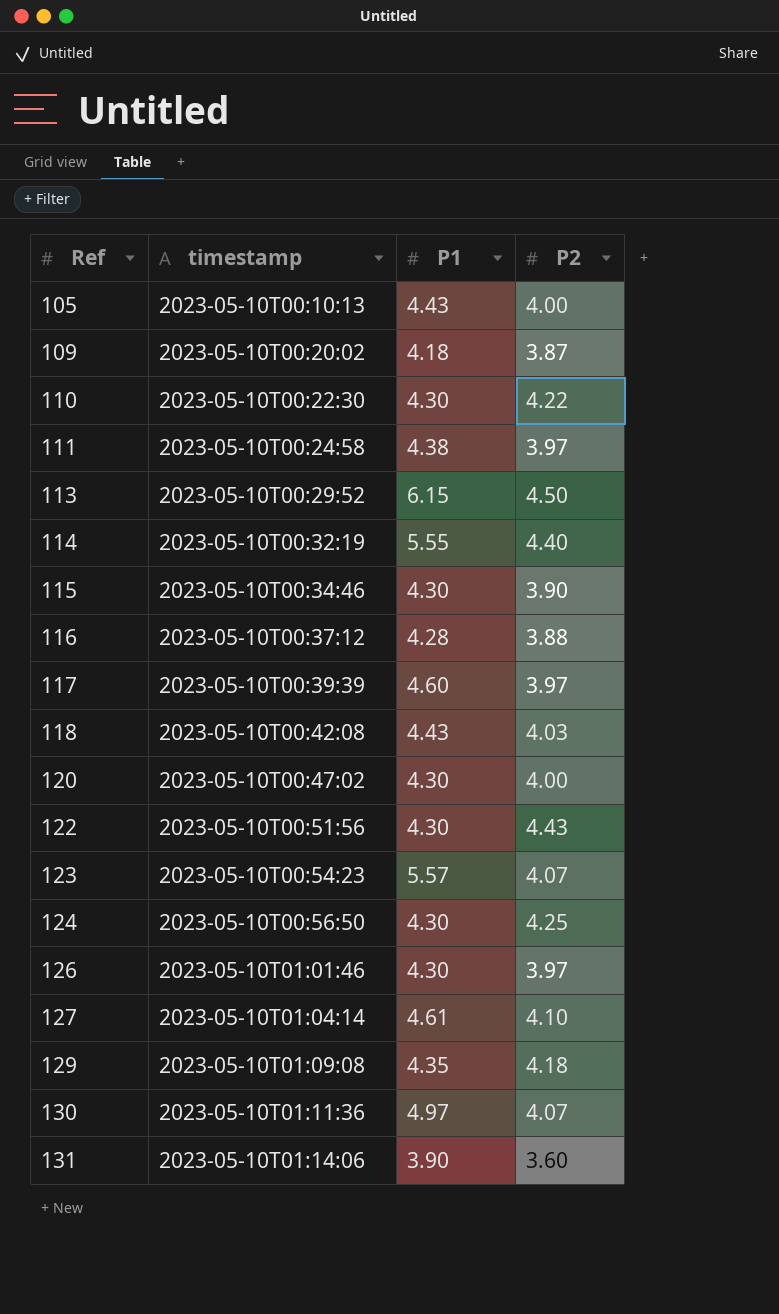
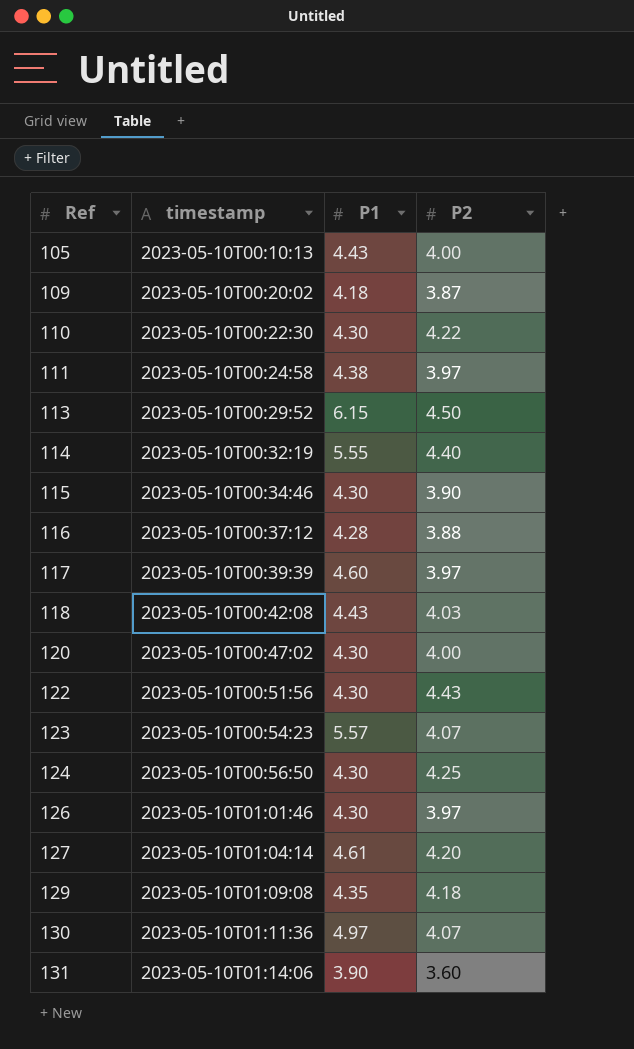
127 | P2: 4.10 -> 4.20

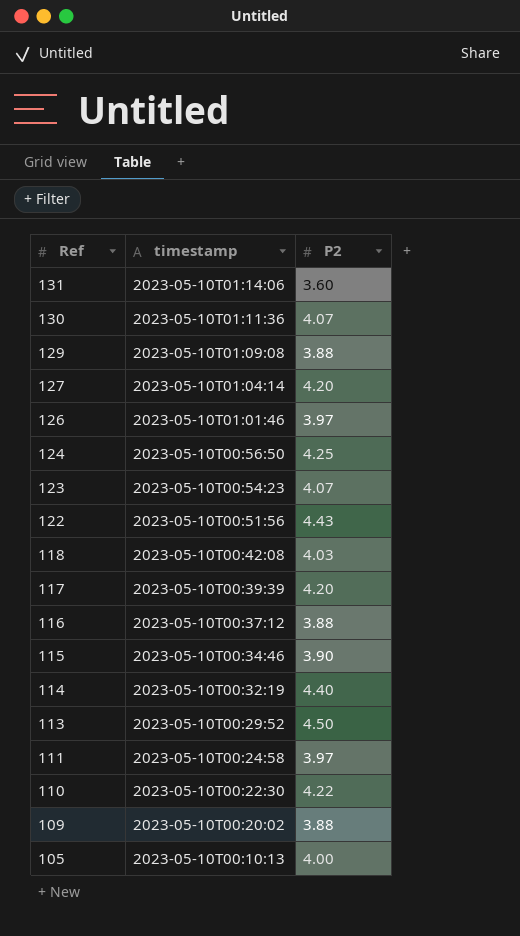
row order: Ref ascending -> Ref descending
column P1 | position: 3 -> none
row 120: 2023-05-10T00:47:02 | 4.30 | 4.00 -> none
129 | P2: 4.18 -> 3.88
117 | P2: 3.97 -> 4.20
109 | P2: 3.87 -> 3.88

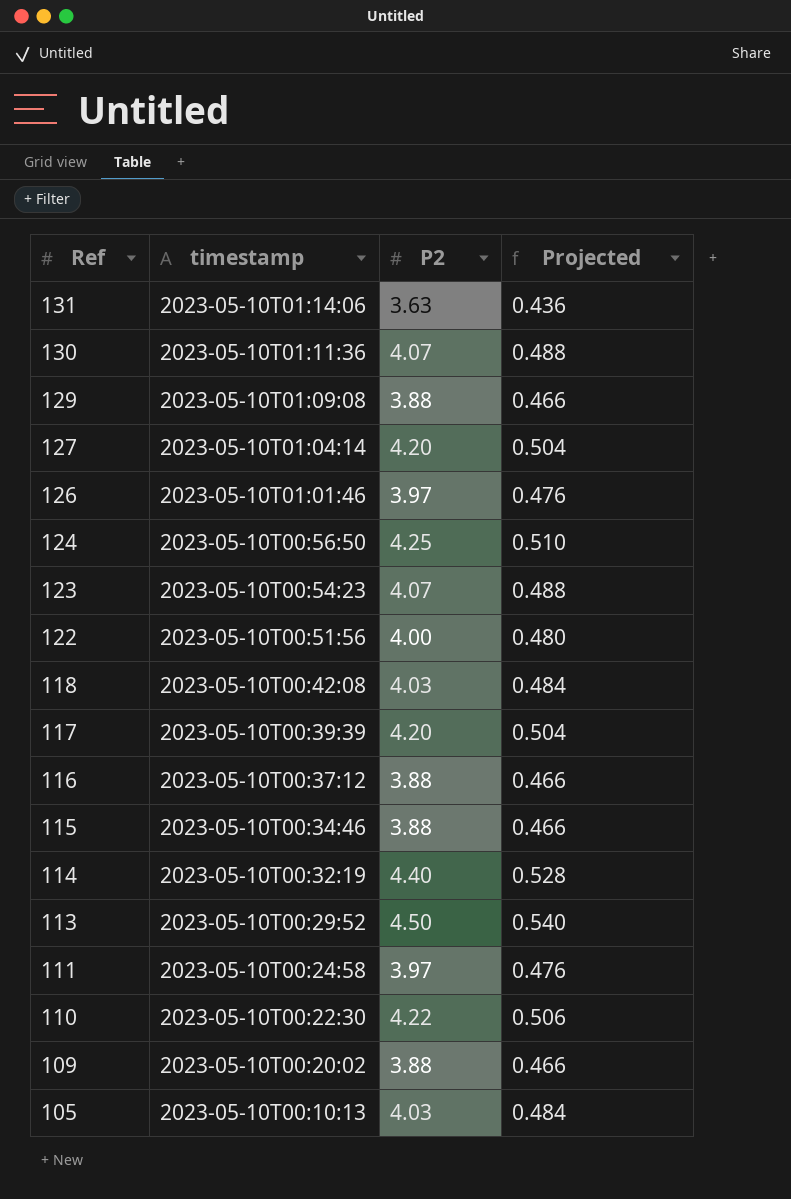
column Projected | formula: none -> [P2] * 0.12
131 | P2: 3.60 -> 3.63
122 | P2: 4.43 -> 4.00
115 | P2: 3.90 -> 3.88
105 | P2: 4.00 -> 4.03

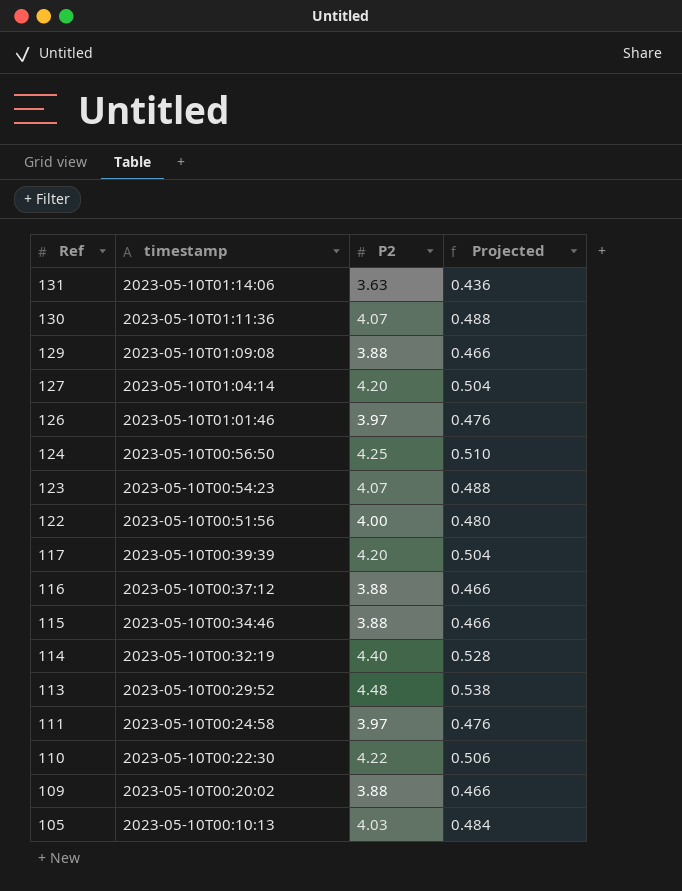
row 118: 2023-05-10T00:42:08 | 4.03 | 0.484 -> none
113 | P2: 4.50 -> 4.48
113 | Projected: 0.540 -> 0.538

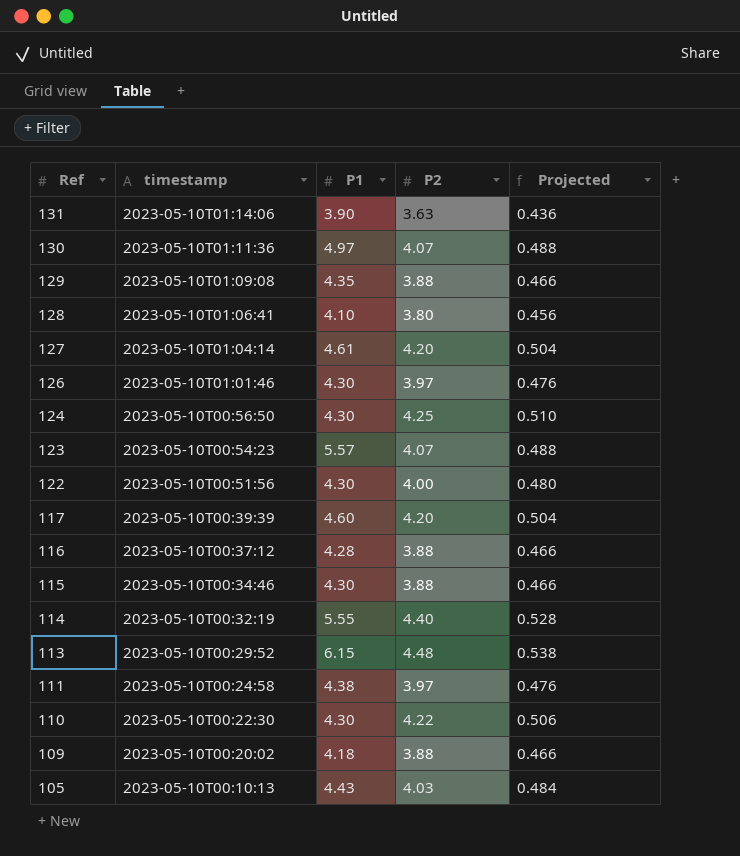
column P1 | position: none -> 3
row 128: none -> 2023-05-10T01:06:41 | 4.10 | 3.80 | 0.456

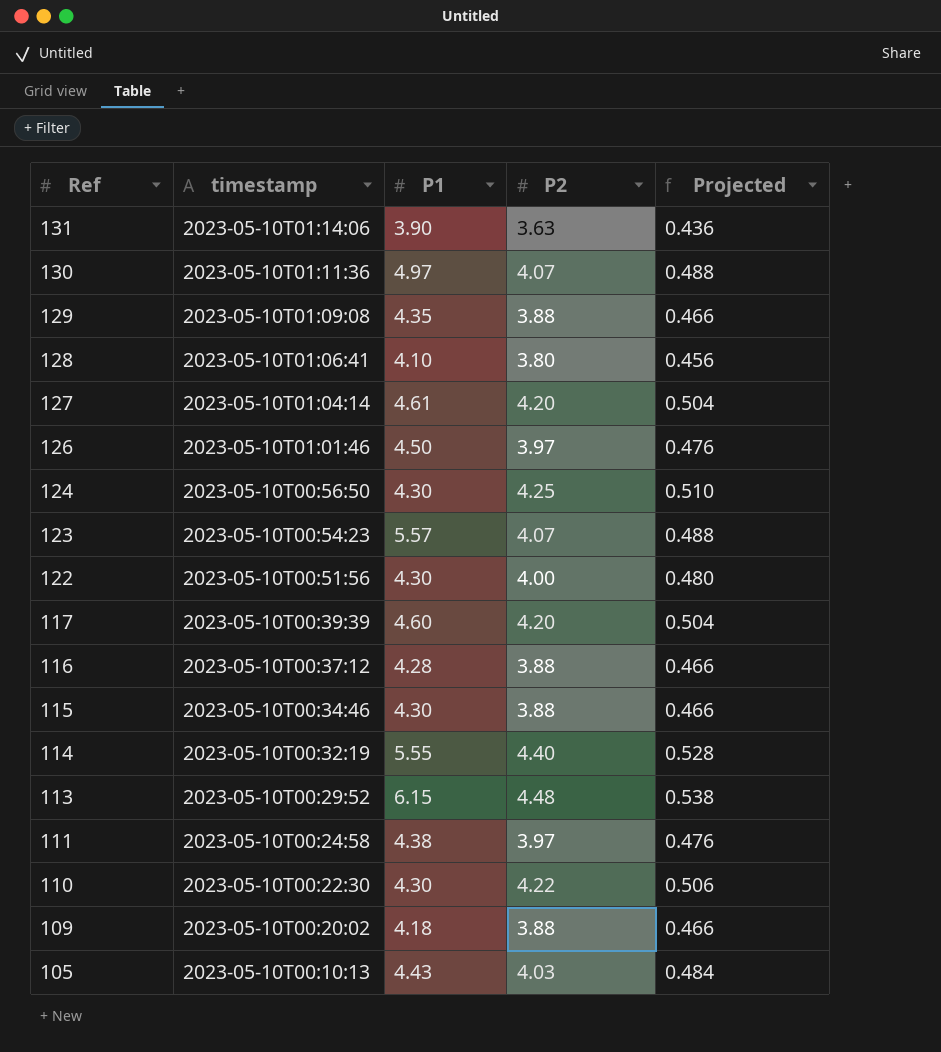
126 | P1: 4.30 -> 4.50

